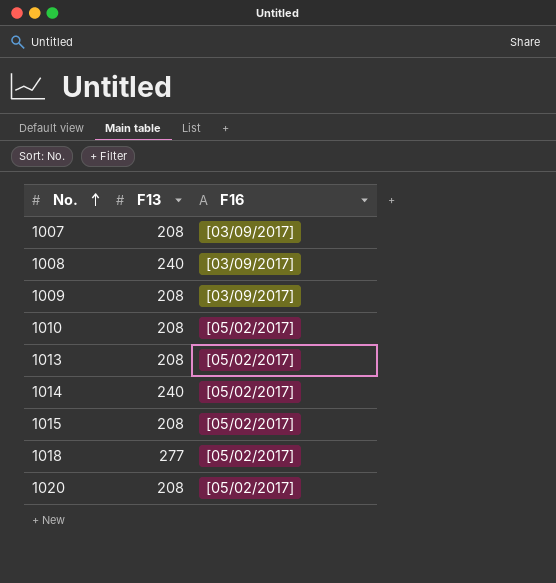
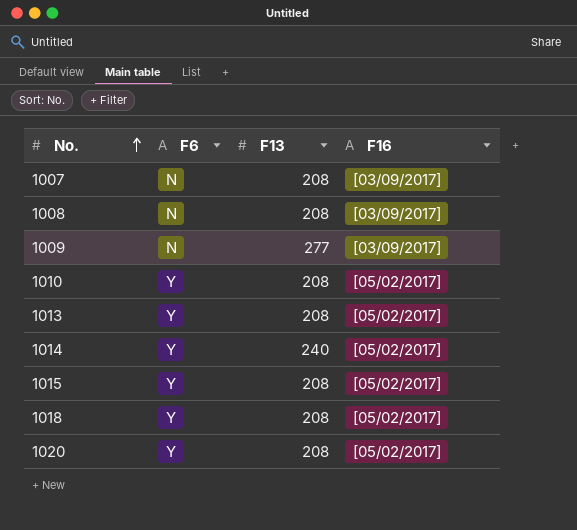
column F6 | position: none -> 2
1008 | F13: 240 -> 208
1009 | F13: 208 -> 277
1018 | F13: 277 -> 208

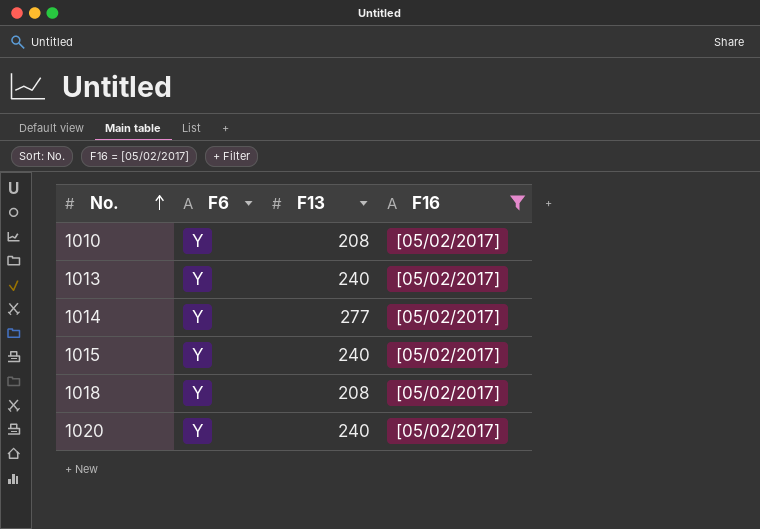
filter: none -> F16 = [05/02/2017]
1013 | F13: 208 -> 240
1014 | F13: 240 -> 277
1015 | F13: 208 -> 240
1020 | F13: 208 -> 240

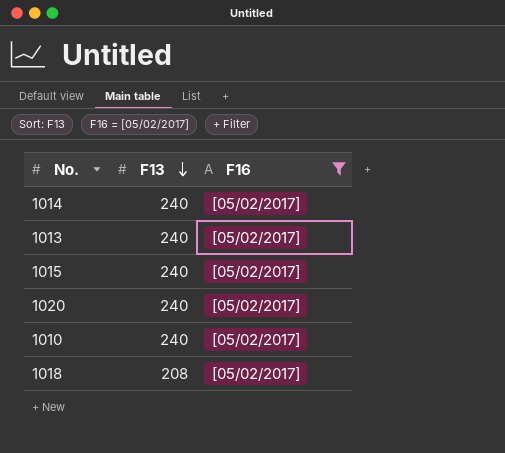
row order: No. ascending -> F13 descending
column F6 | position: 2 -> none
1014 | F13: 277 -> 240
1010 | F13: 208 -> 240

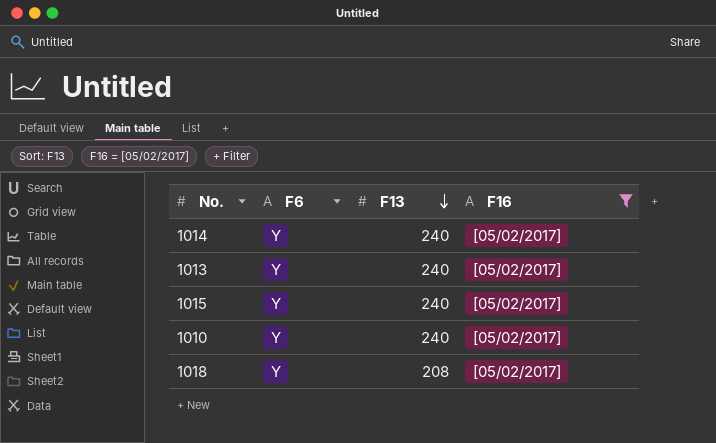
column F6 | position: none -> 2
row 1020: 240 | [05/02/2017] -> none

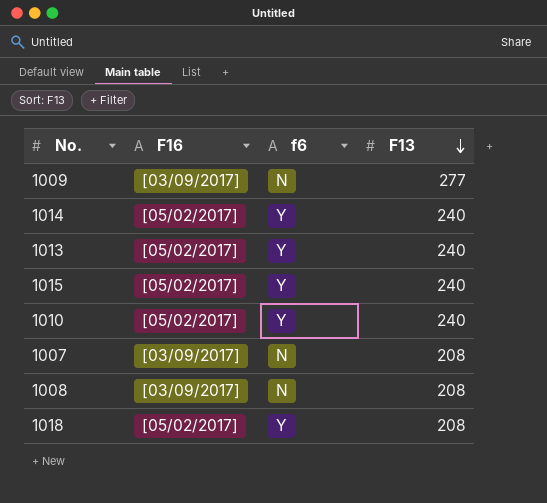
filter: F16 = [05/02/2017] -> none
column F16 | position: 4 -> 2
column name: F6 -> f6

